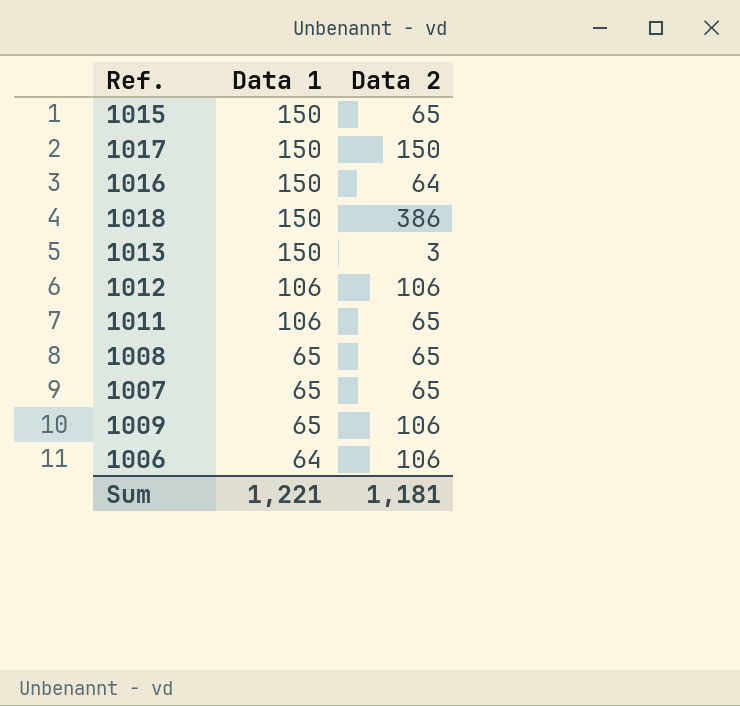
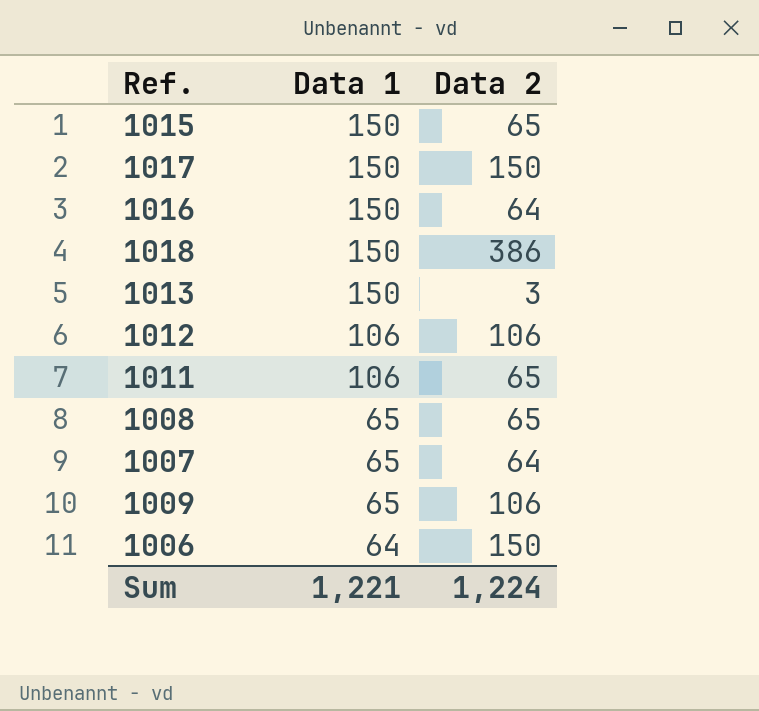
1007 | Data 2: 65 -> 64
1006 | Data 2: 106 -> 150
Sum | Data 2: 1,181 -> 1,224

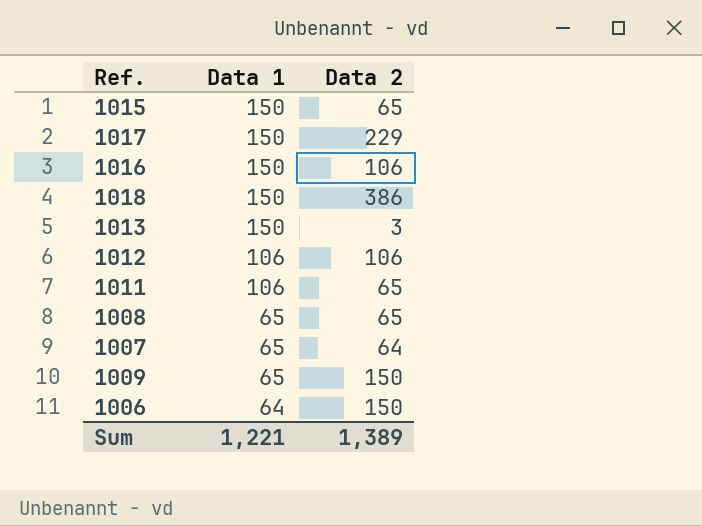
1017 | Data 2: 150 -> 229
1016 | Data 2: 64 -> 106
1009 | Data 2: 106 -> 150
Sum | Data 2: 1,224 -> 1,389

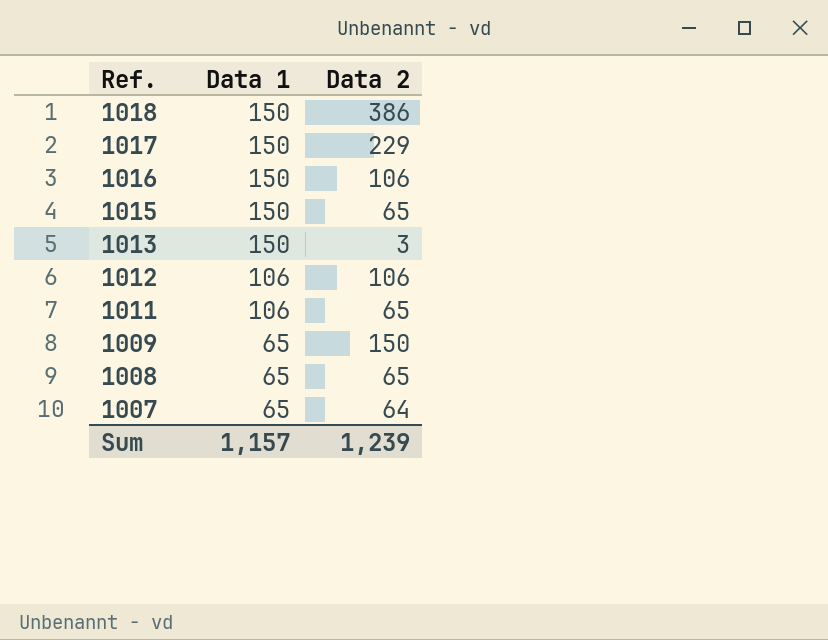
row order: Data 1 descending -> Ref. descending
row 1006: 64 | 150 -> none
Sum | Data 1: 1,221 -> 1,157
Sum | Data 2: 1,389 -> 1,239

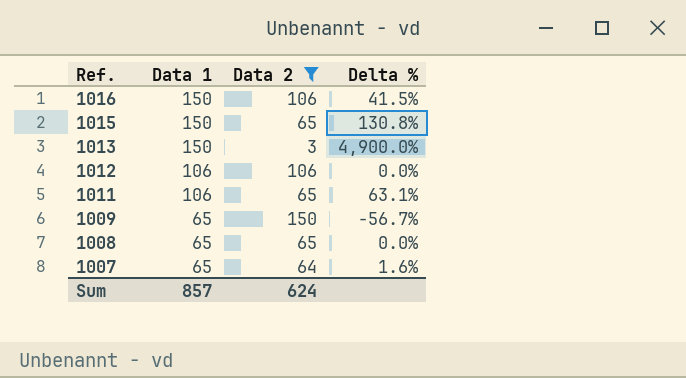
filter: none -> Data 2 <= 150
column Delta % | formula: none -> ([Data 1] - [Data 2]) / [Data 2]
Sum | Data 1: 1,157 -> 857
Sum | Data 2: 1,239 -> 624

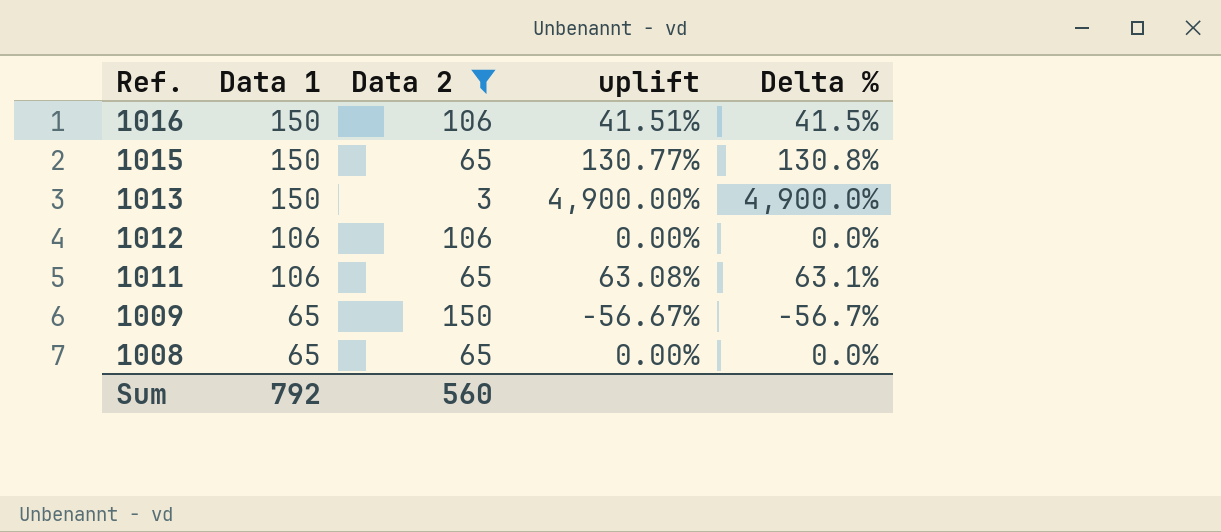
column uplift | formula: none -> ([Data 1] - [Data 2]) / [Data 2]
row 1007: 65 | 64 | 1.6% -> none
Sum | Data 1: 857 -> 792
Sum | Data 2: 624 -> 560

